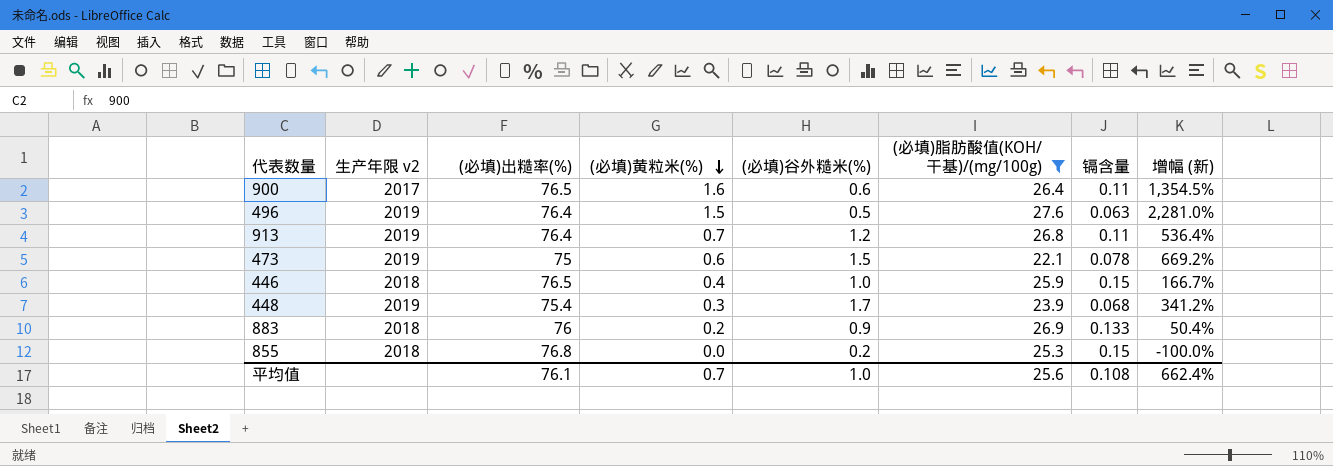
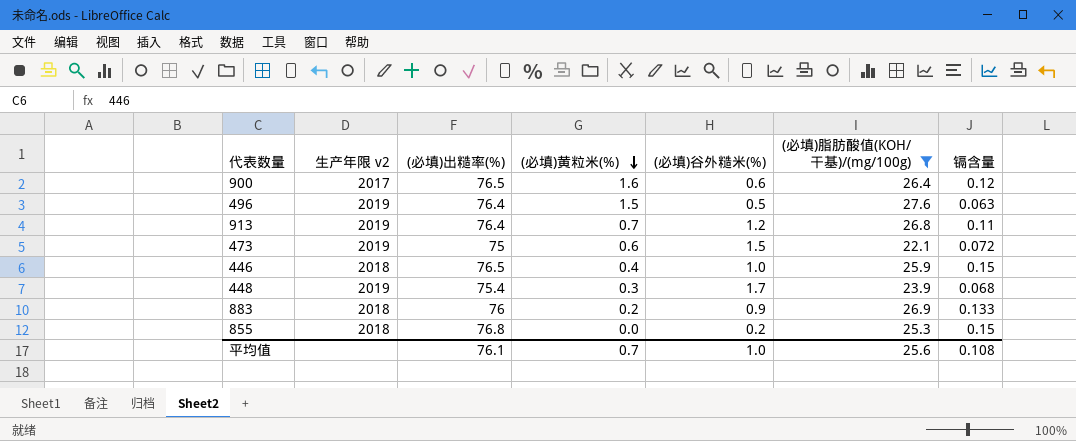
column 增幅 (新) | formula: ([(必填)黄粒米(%)] - [镉含量]) / [镉含量] -> none
900 | 镉含量: 0.11 -> 0.12
473 | 镉含量: 0.078 -> 0.072

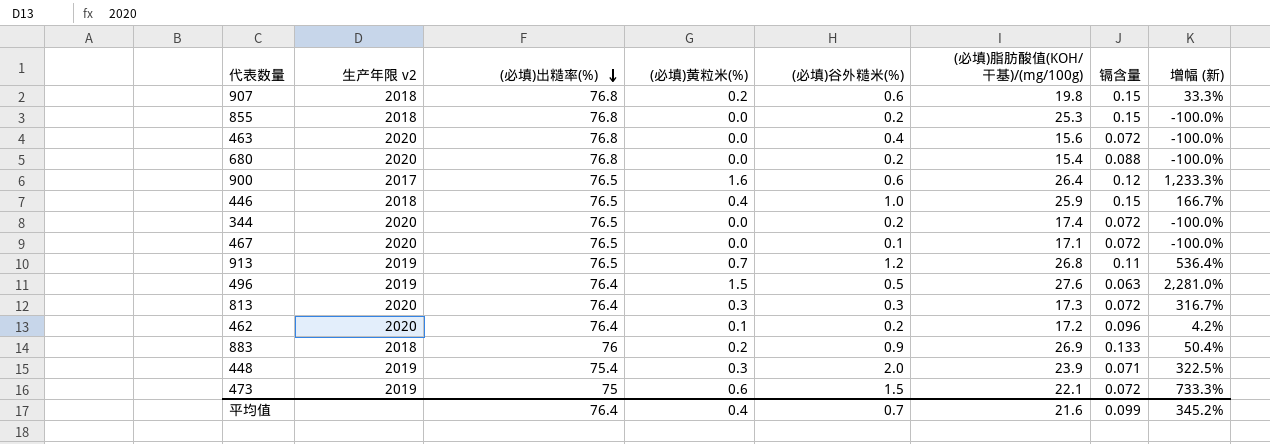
filter: (必填)脂肪酸值(KOH/干基)/(mg/100g) >= 22.1 -> none
row order: (必填)黄粒米(%) descending -> (必填)出糙率(%) descending
column 增幅 (新) | formula: none -> ([(必填)黄粒米(%)] - [镉含量]) / [镉含量]
913 | (必填)出糙率(%): 76.4 -> 76.5
448 | (必填)谷外糙米(%): 1.7 -> 2.0
448 | 镉含量: 0.068 -> 0.071
平均值 | (必填)出糙率(%): 76.1 -> 76.4
平均值 | (必填)黄粒米(%): 0.7 -> 0.4
平均值 | (必填)谷外糙米(%): 1.0 -> 0.7
平均值 | (必填)脂肪酸值(KOH/干基)/(mg/100g): 25.6 -> 21.6
平均值 | 镉含量: 0.108 -> 0.099

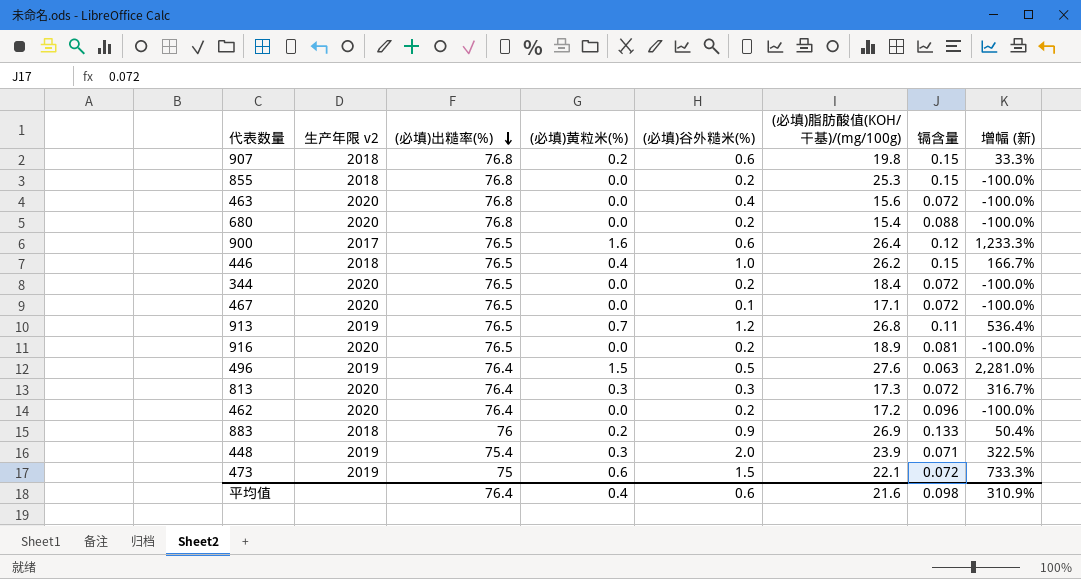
446 | (必填)脂肪酸值(KOH/干基)/(mg/100g): 25.9 -> 26.2
344 | (必填)脂肪酸值(KOH/干基)/(mg/100g): 17.4 -> 18.4
row 916: none -> 2020 | 76.5 | 0.0 | 0.2 | 18.9 | 0.081 | -100.0%
462 | (必填)黄粒米(%): 0.1 -> 0.0
462 | 增幅 (新): 4.2% -> -100.0%
平均值 | (必填)谷外糙米(%): 0.7 -> 0.6
平均值 | 镉含量: 0.099 -> 0.098
平均值 | 增幅 (新): 345.2% -> 310.9%

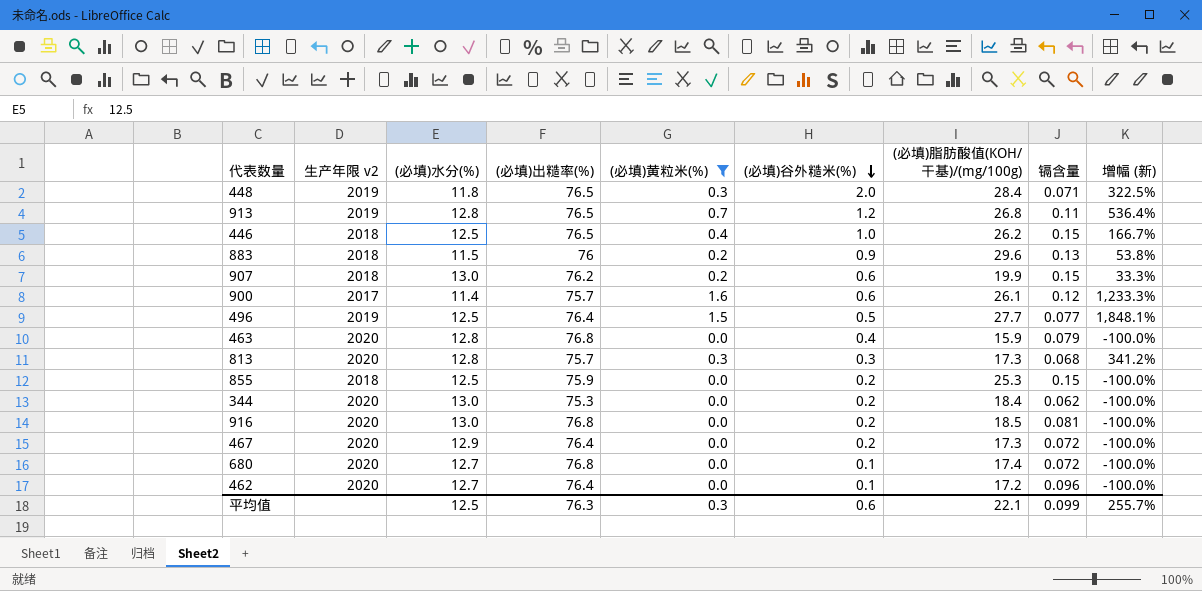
filter: none -> (必填)黄粒米(%) != 0.6
row order: (必填)出糙率(%) descending -> (必填)谷外糙米(%) descending
column (必填)水分(%) | position: none -> 3
448 | (必填)出糙率(%): 75.4 -> 76.5
448 | (必填)脂肪酸值(KOH/干基)/(mg/100g): 23.9 -> 28.4
883 | (必填)脂肪酸值(KOH/干基)/(mg/100g): 26.9 -> 29.6
883 | 镉含量: 0.133 -> 0.13
883 | 增幅 (新): 50.4% -> 53.8%
907 | (必填)出糙率(%): 76.8 -> 76.2
907 | (必填)脂肪酸值(KOH/干基)/(mg/100g): 19.8 -> 19.9
900 | (必填)出糙率(%): 76.5 -> 75.7
900 | (必填)脂肪酸值(KOH/干基)/(mg/100g): 26.4 -> 26.1
496 | (必填)脂肪酸值(KOH/干基)/(mg/100g): 27.6 -> 27.7
496 | 镉含量: 0.063 -> 0.077
496 | 增幅 (新): 2,281.0% -> 1,848.1%
463 | (必填)脂肪酸值(KOH/干基)/(mg/100g): 15.6 -> 15.9
463 | 镉含量: 0.072 -> 0.079
813 | (必填)出糙率(%): 76.4 -> 75.7
813 | 镉含量: 0.072 -> 0.068
813 | 增幅 (新): 316.7% -> 341.2%
855 | (必填)出糙率(%): 76.8 -> 75.9
344 | (必填)出糙率(%): 76.5 -> 75.3
344 | 镉含量: 0.072 -> 0.062
916 | (必填)出糙率(%): 76.5 -> 76.8
916 | (必填)脂肪酸值(KOH/干基)/(mg/100g): 18.9 -> 18.5
467 | (必填)出糙率(%): 76.5 -> 76.4
467 | (必填)谷外糙米(%): 0.1 -> 0.2
467 | (必填)脂肪酸值(KOH/干基)/(mg/100g): 17.1 -> 17.3
680 | (必填)谷外糙米(%): 0.2 -> 0.1
680 | (必填)脂肪酸值(KOH/干基)/(mg/100g): 15.4 -> 17.4
680 | 镉含量: 0.088 -> 0.072
462 | (必填)谷外糙米(%): 0.2 -> 0.1
平均值 | (必填)出糙率(%): 76.4 -> 76.3
平均值 | (必填)黄粒米(%): 0.4 -> 0.3
平均值 | (必填)脂肪酸值(KOH/干基)/(mg/100g): 21.6 -> 22.1
平均值 | 镉含量: 0.098 -> 0.099
平均值 | 增幅 (新): 310.9% -> 255.7%

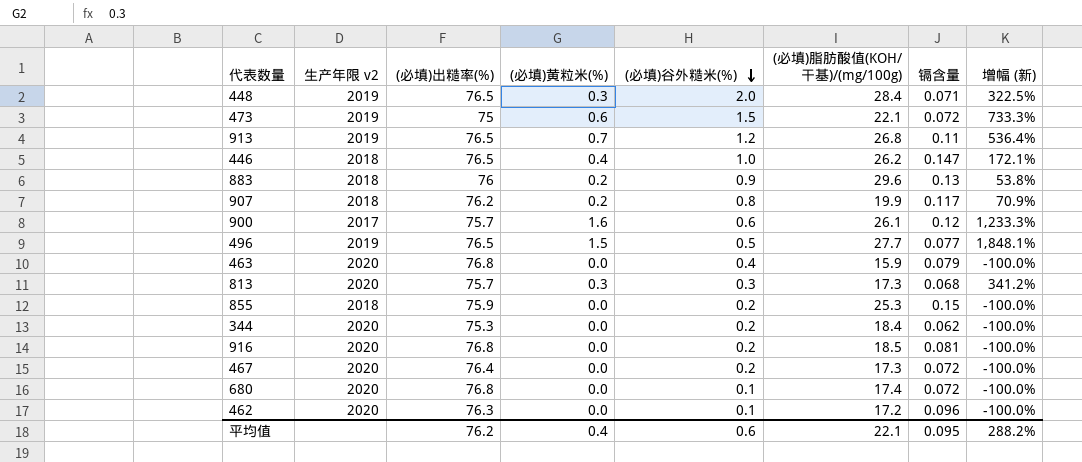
filter: (必填)黄粒米(%) != 0.6 -> none
column (必填)水分(%) | position: 3 -> none
446 | 镉含量: 0.15 -> 0.147
446 | 增幅 (新): 166.7% -> 172.1%
907 | (必填)谷外糙米(%): 0.6 -> 0.8
907 | 镉含量: 0.15 -> 0.117
907 | 增幅 (新): 33.3% -> 70.9%
496 | (必填)出糙率(%): 76.4 -> 76.5
462 | (必填)出糙率(%): 76.4 -> 76.3
平均值 | (必填)出糙率(%): 76.3 -> 76.2
平均值 | (必填)黄粒米(%): 0.3 -> 0.4
平均值 | 镉含量: 0.099 -> 0.095
平均值 | 增幅 (新): 255.7% -> 288.2%

